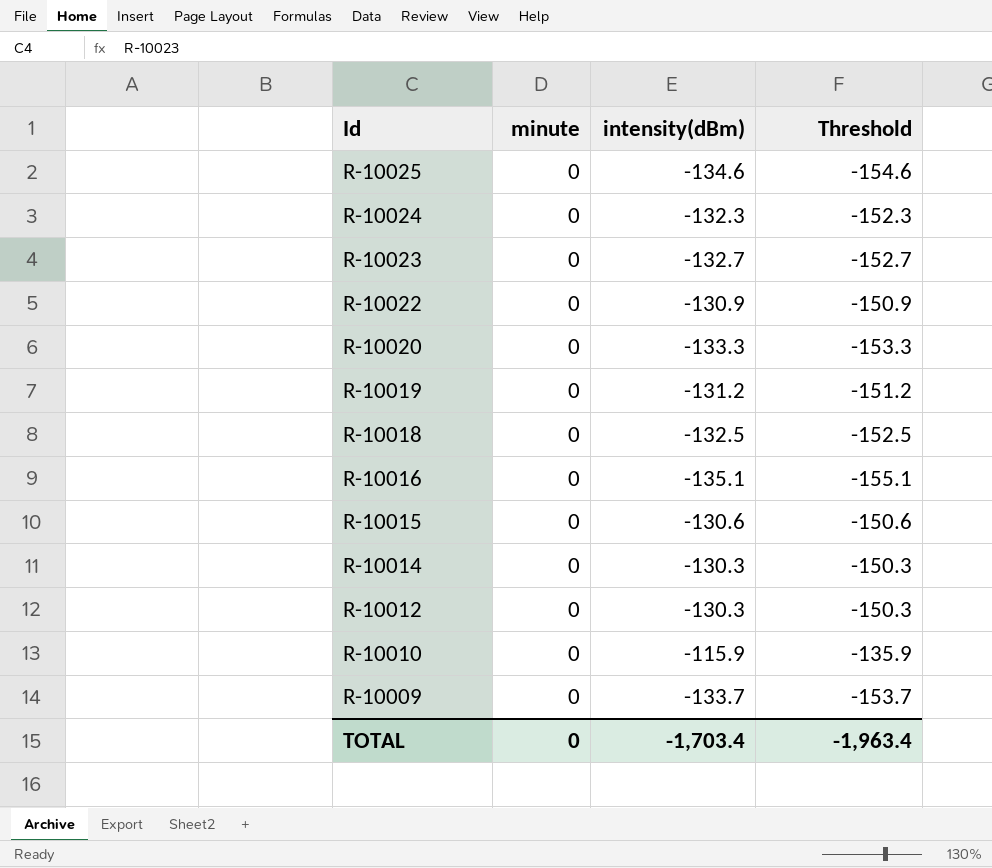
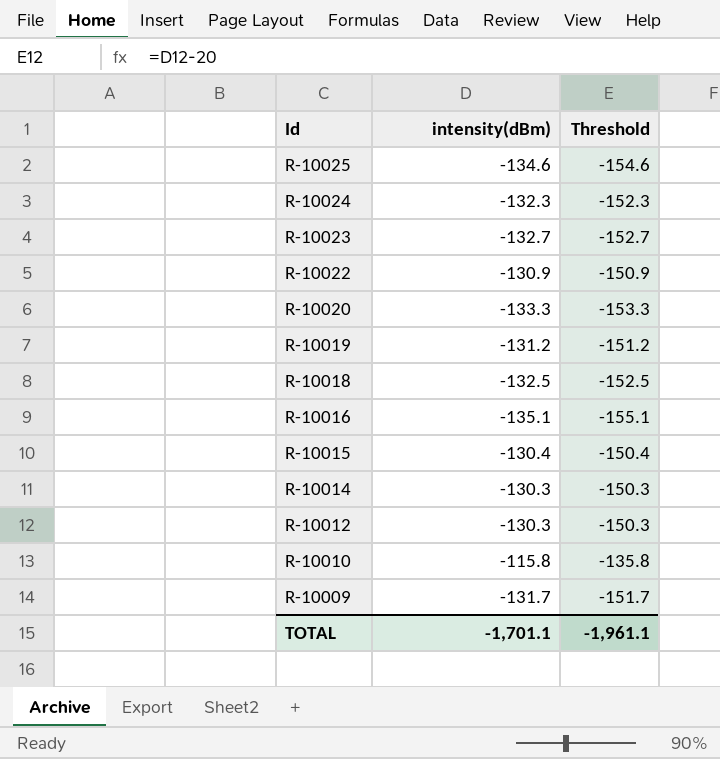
column minute | position: 2 -> none
R-10015 | intensity(dBm): -130.6 -> -130.4
R-10015 | Threshold: -150.6 -> -150.4
R-10010 | intensity(dBm): -115.9 -> -115.8
R-10010 | Threshold: -135.9 -> -135.8
R-10009 | intensity(dBm): -133.7 -> -131.7
R-10009 | Threshold: -153.7 -> -151.7
TOTAL | intensity(dBm): -1,703.4 -> -1,701.1
TOTAL | Threshold: -1,963.4 -> -1,961.1

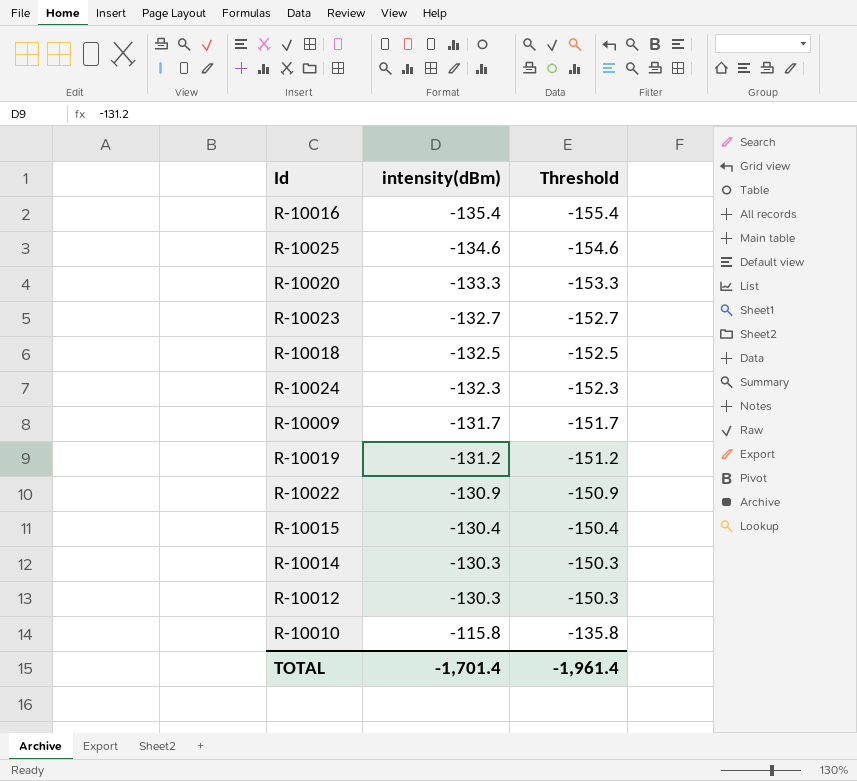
row order: Id descending -> intensity(dBm) ascending
R-10016 | intensity(dBm): -135.1 -> -135.4
R-10016 | Threshold: -155.1 -> -155.4
TOTAL | intensity(dBm): -1,701.1 -> -1,701.4
TOTAL | Threshold: -1,961.1 -> -1,961.4

